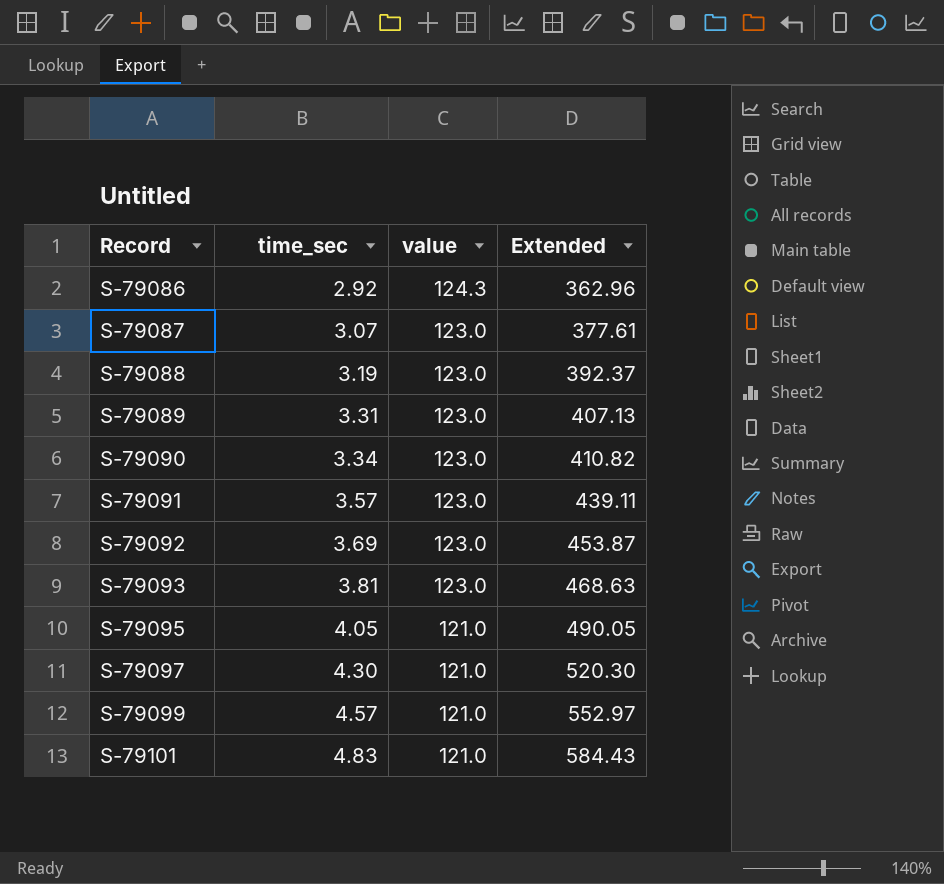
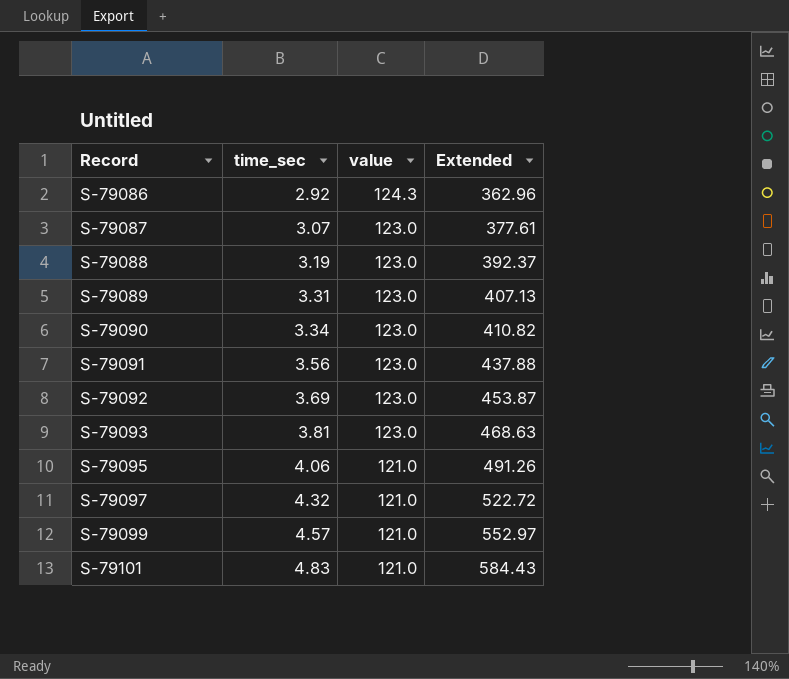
S-79091 | time_sec: 3.57 -> 3.56
S-79091 | Extended: 439.11 -> 437.88
S-79095 | time_sec: 4.05 -> 4.06
S-79095 | Extended: 490.05 -> 491.26
S-79097 | time_sec: 4.30 -> 4.32
S-79097 | Extended: 520.30 -> 522.72

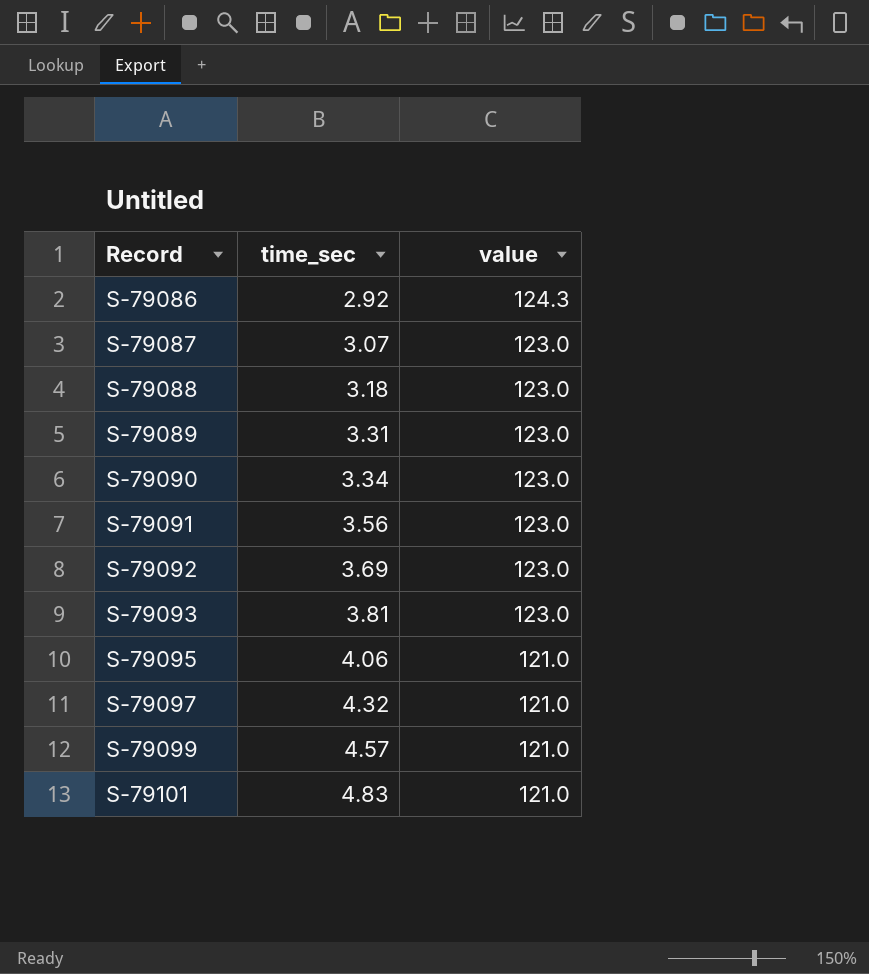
column Extended | formula: [time_sec] * [value] -> none
S-79088 | time_sec: 3.19 -> 3.18

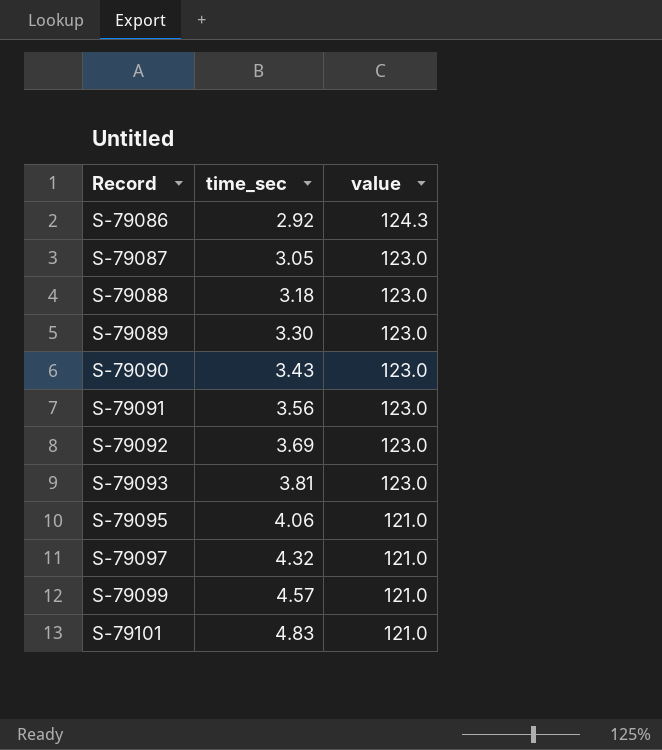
S-79087 | time_sec: 3.07 -> 3.05
S-79089 | time_sec: 3.31 -> 3.30
S-79090 | time_sec: 3.34 -> 3.43

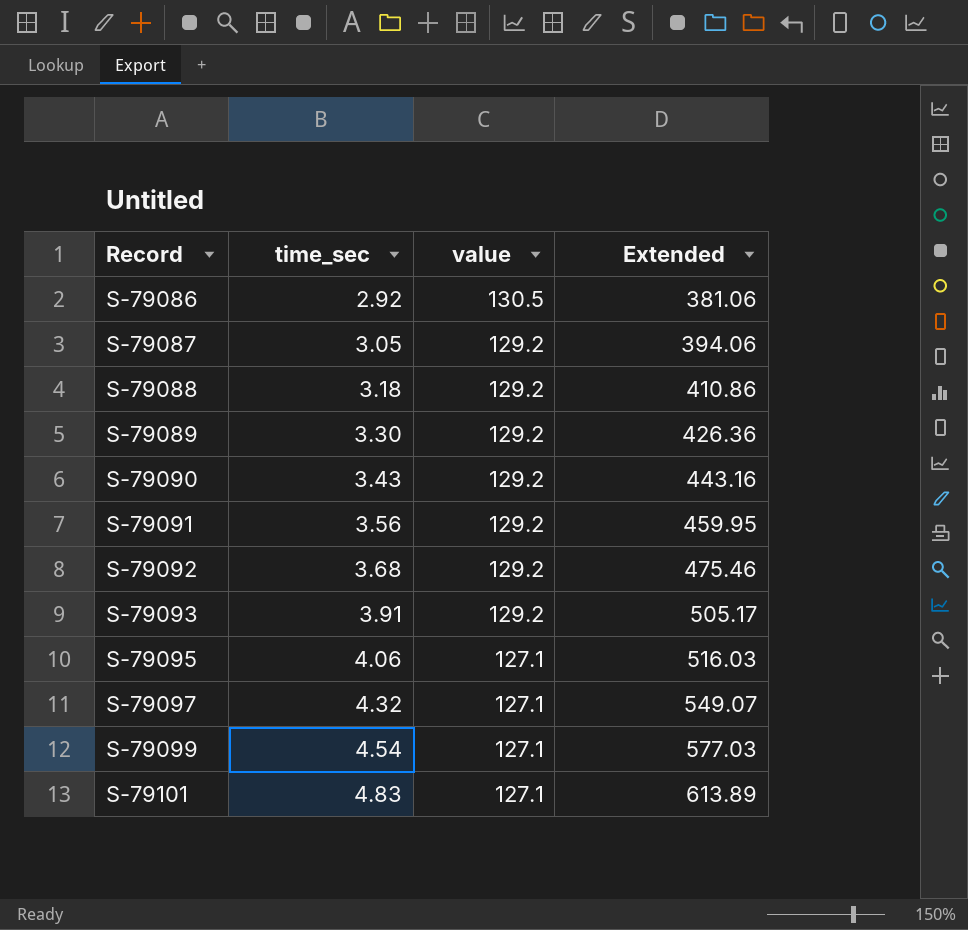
column Extended | formula: none -> [time_sec] * [value]
S-79086 | value: 124.3 -> 130.5
S-79087 | value: 123.0 -> 129.2
S-79088 | value: 123.0 -> 129.2
S-79089 | value: 123.0 -> 129.2
S-79090 | value: 123.0 -> 129.2
S-79091 | value: 123.0 -> 129.2
S-79092 | time_sec: 3.69 -> 3.68
S-79092 | value: 123.0 -> 129.2
S-79093 | time_sec: 3.81 -> 3.91
S-79093 | value: 123.0 -> 129.2
S-79095 | value: 121.0 -> 127.1
S-79097 | value: 121.0 -> 127.1
S-79099 | time_sec: 4.57 -> 4.54
S-79099 | value: 121.0 -> 127.1
S-79101 | value: 121.0 -> 127.1

